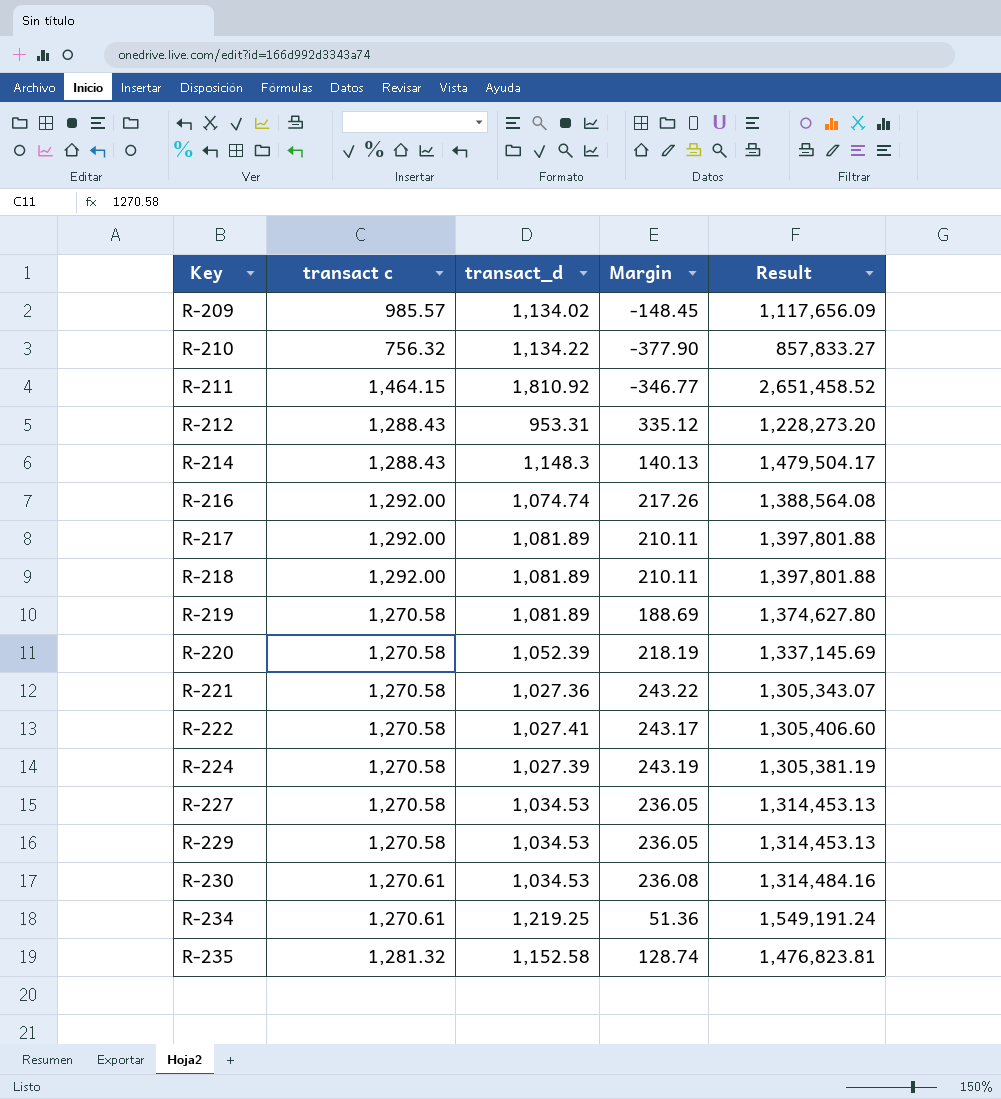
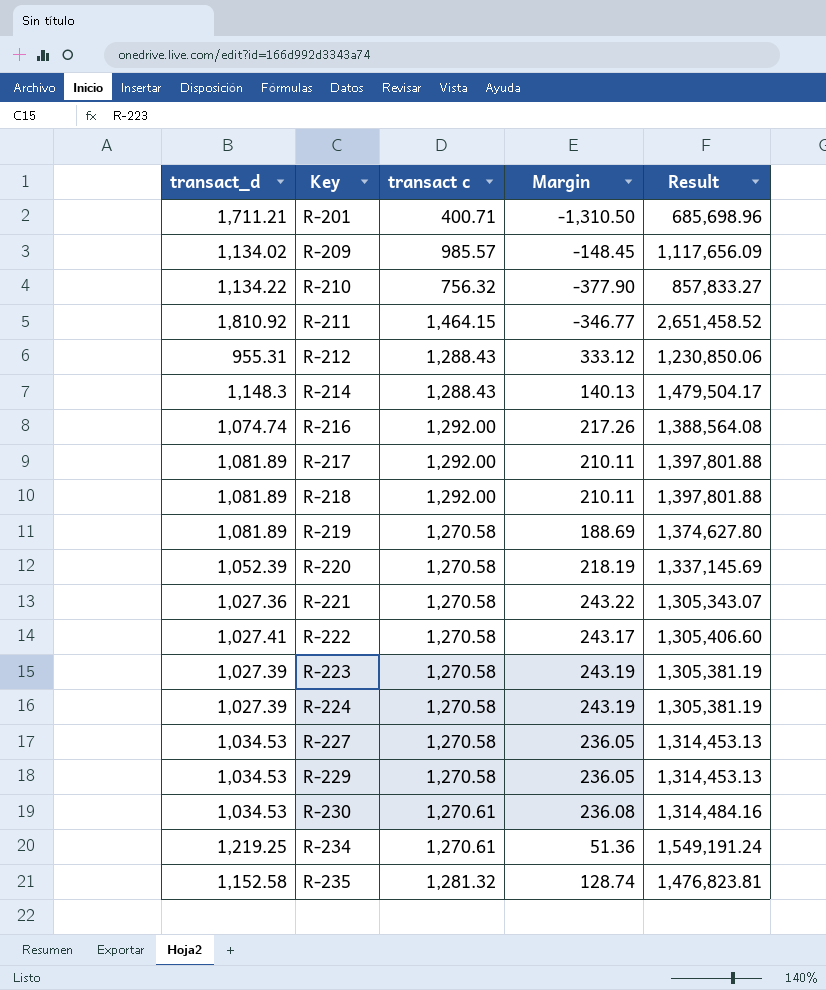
column transact_d | position: 3 -> 1
row R-201: none -> 1,711.21 | 400.71 | -1,310.50 | 685,698.96
R-212 | transact_d: 953.31 -> 955.31
R-212 | Margin: 335.12 -> 333.12
R-212 | Result: 1,228,273.20 -> 1,230,850.06
row R-223: none -> 1,027.39 | 1,270.58 | 243.19 | 1,305,381.19

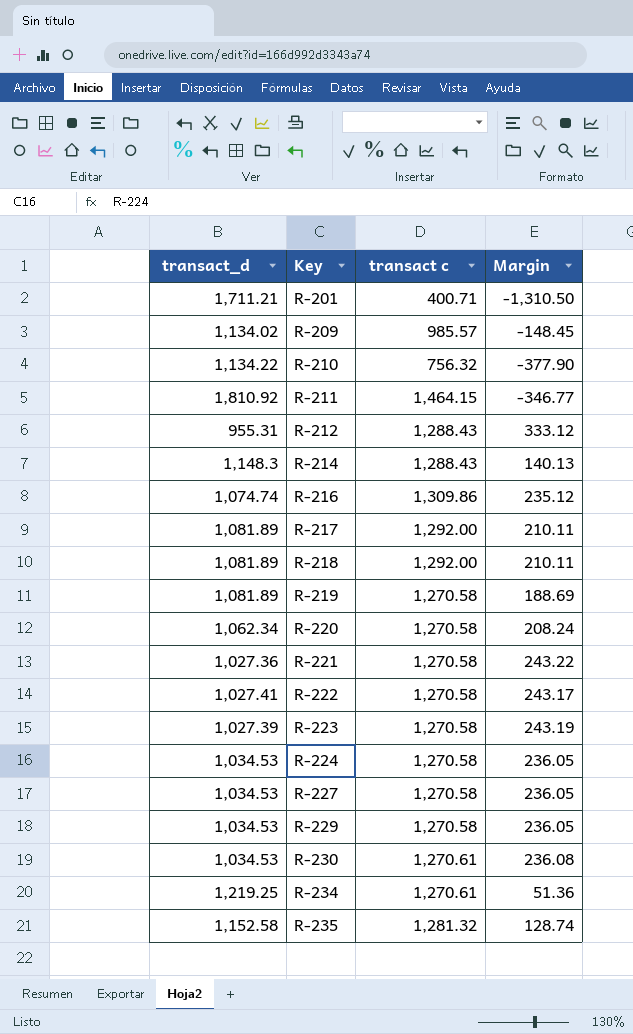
column Result | formula: [transact_d] * [transact c] -> none
R-216 | transact c: 1,292.00 -> 1,309.86
R-216 | Margin: 217.26 -> 235.12
R-220 | transact_d: 1,052.39 -> 1,062.34
R-220 | Margin: 218.19 -> 208.24
R-224 | transact_d: 1,027.39 -> 1,034.53
R-224 | Margin: 243.19 -> 236.05

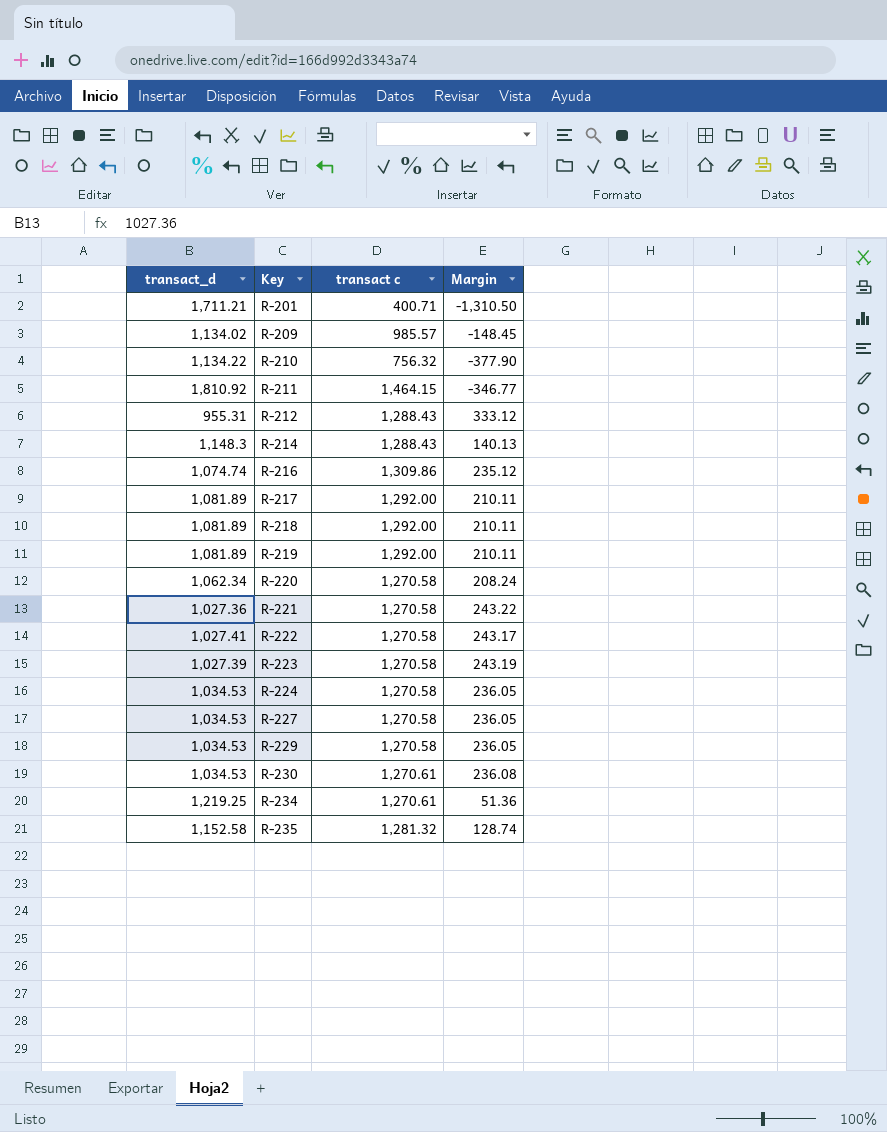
R-219 | transact c: 1,270.58 -> 1,292.00
R-219 | Margin: 188.69 -> 210.11

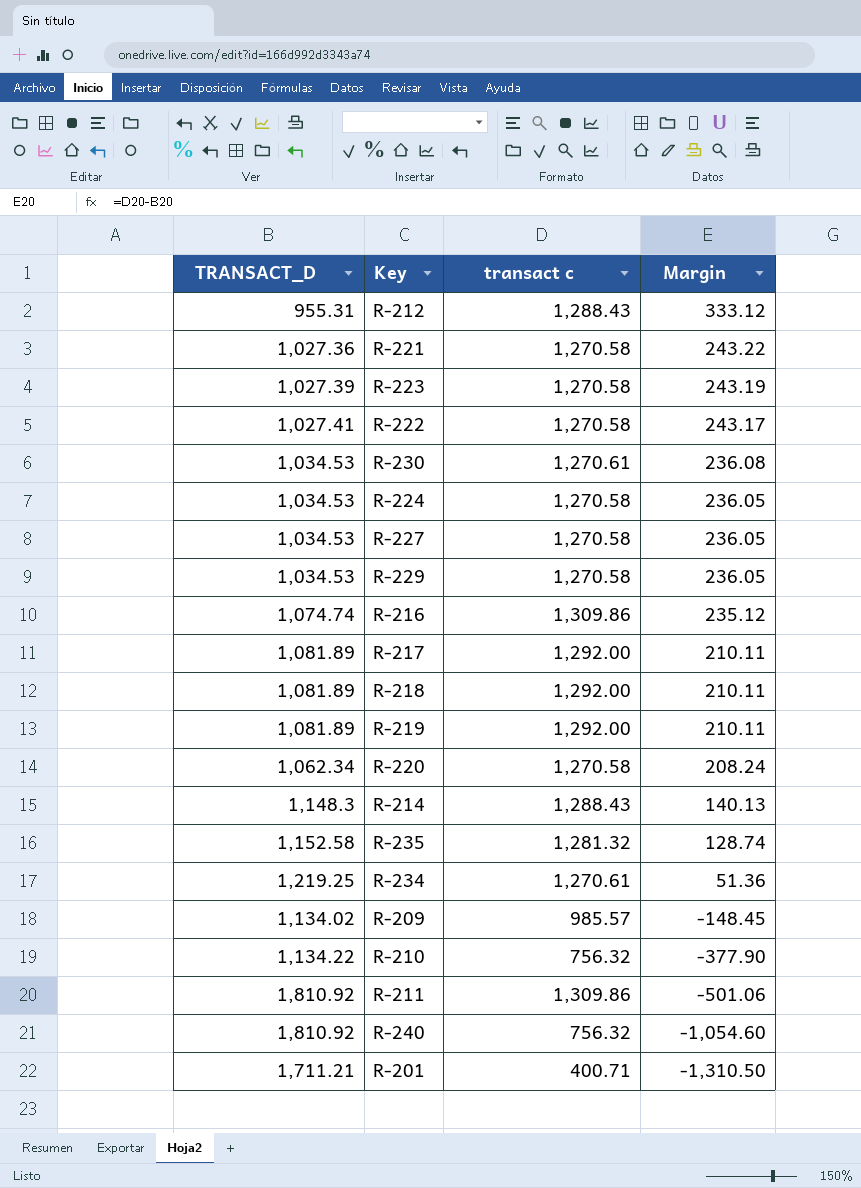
row order: Key ascending -> Margin descending
column name: transact_d -> TRANSACT_D
R-211 | transact c: 1,464.15 -> 1,309.86
R-211 | Margin: -346.77 -> -501.06
row R-240: none -> 1,810.92 | 756.32 | -1,054.60

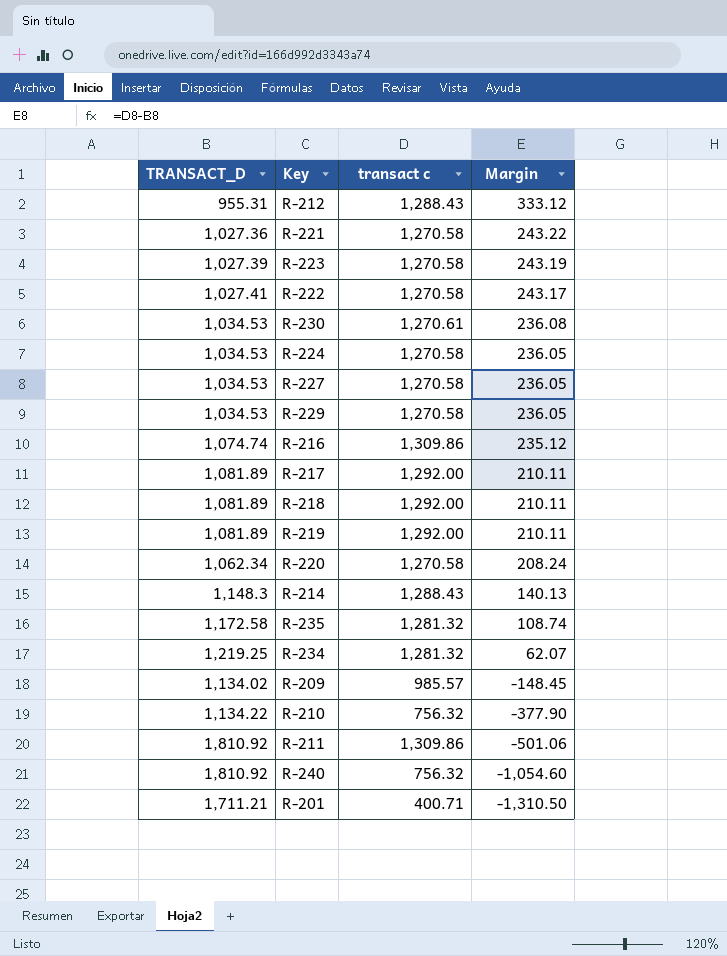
R-235 | TRANSACT_D: 1,152.58 -> 1,172.58
R-235 | Margin: 128.74 -> 108.74
R-234 | transact c: 1,270.61 -> 1,281.32
R-234 | Margin: 51.36 -> 62.07

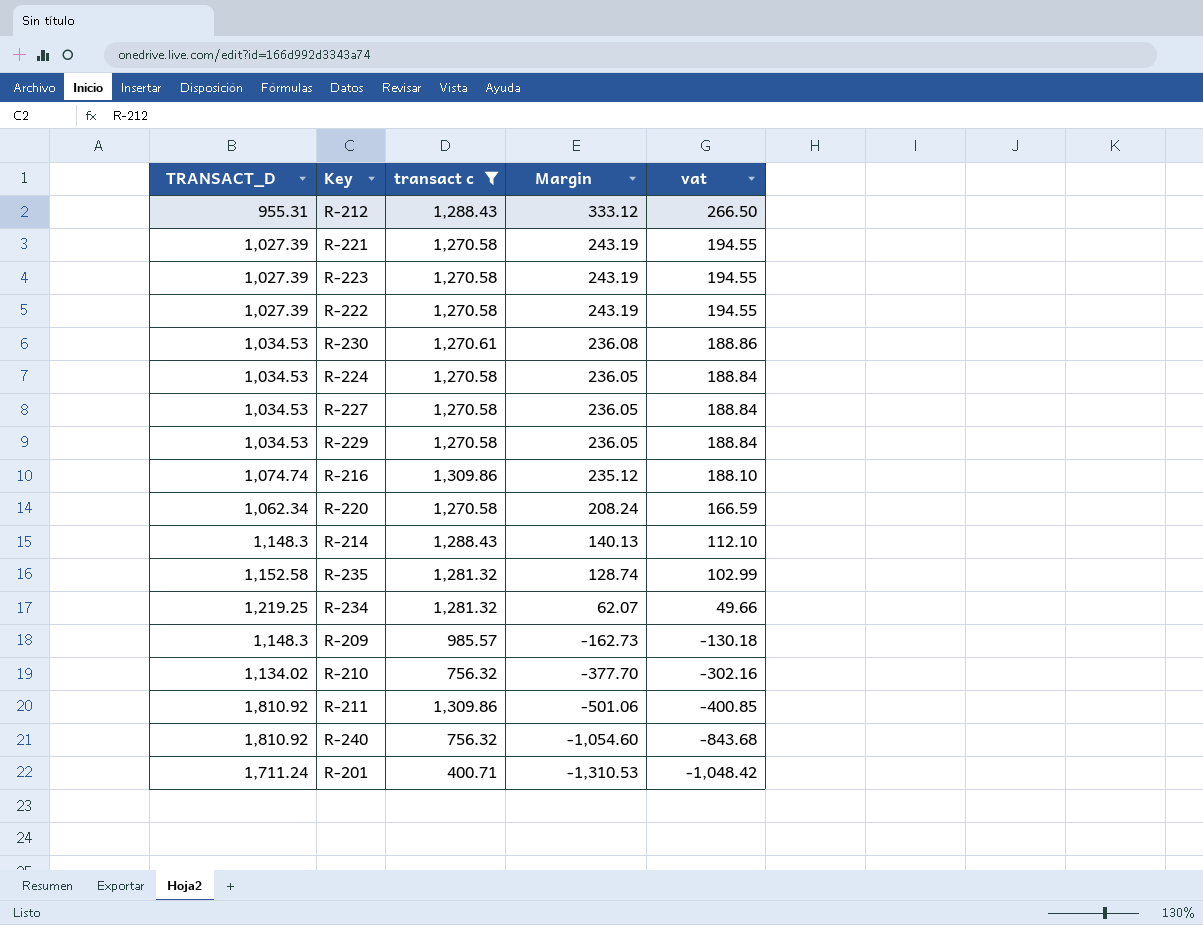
filter: none -> transact c != 1,292.00
column vat | formula: none -> [Margin] * 0.8
R-221 | TRANSACT_D: 1,027.36 -> 1,027.39
R-221 | Margin: 243.22 -> 243.19
R-222 | TRANSACT_D: 1,027.41 -> 1,027.39
R-222 | Margin: 243.17 -> 243.19
R-235 | TRANSACT_D: 1,172.58 -> 1,152.58
R-235 | Margin: 108.74 -> 128.74
R-209 | TRANSACT_D: 1,134.02 -> 1,148.3
R-209 | Margin: -148.45 -> -162.73
R-210 | TRANSACT_D: 1,134.22 -> 1,134.02
R-210 | Margin: -377.90 -> -377.70
R-201 | TRANSACT_D: 1,711.21 -> 1,711.24
R-201 | Margin: -1,310.50 -> -1,310.53

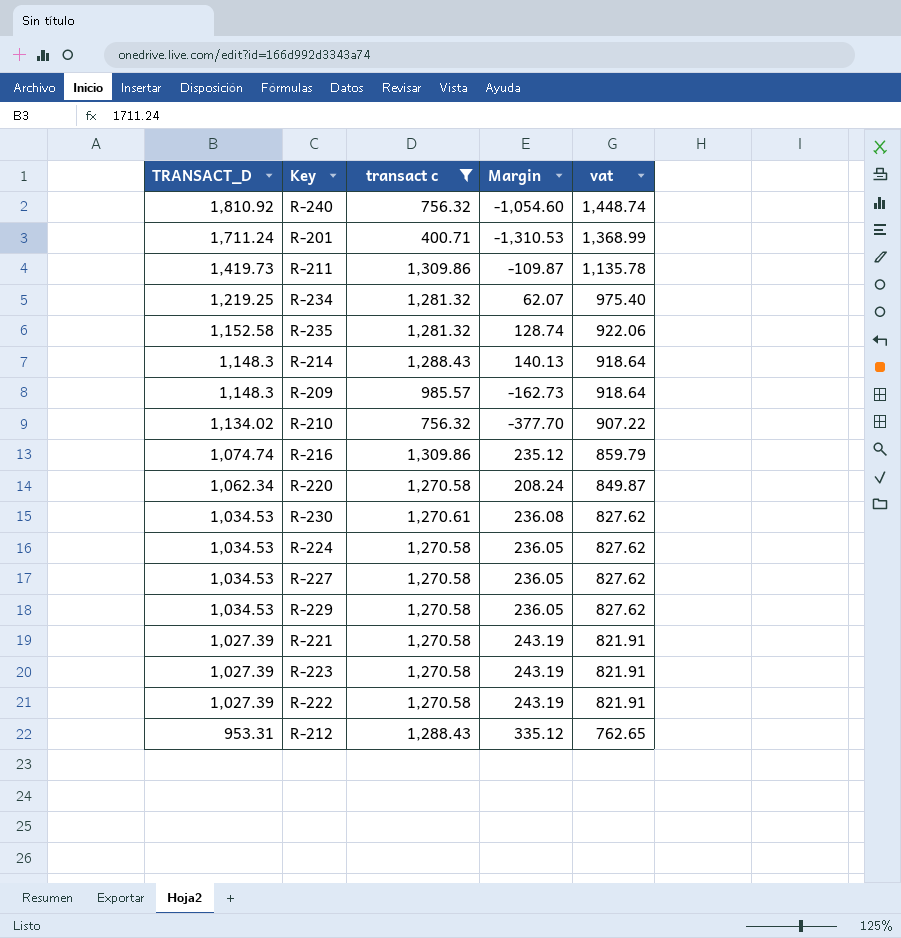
row order: Margin descending -> TRANSACT_D descending
column vat | formula: [Margin] * 0.8 -> [TRANSACT_D] * 0.8
R-211 | TRANSACT_D: 1,810.92 -> 1,419.73
R-211 | Margin: -501.06 -> -109.87
R-212 | TRANSACT_D: 955.31 -> 953.31
R-212 | Margin: 333.12 -> 335.12

